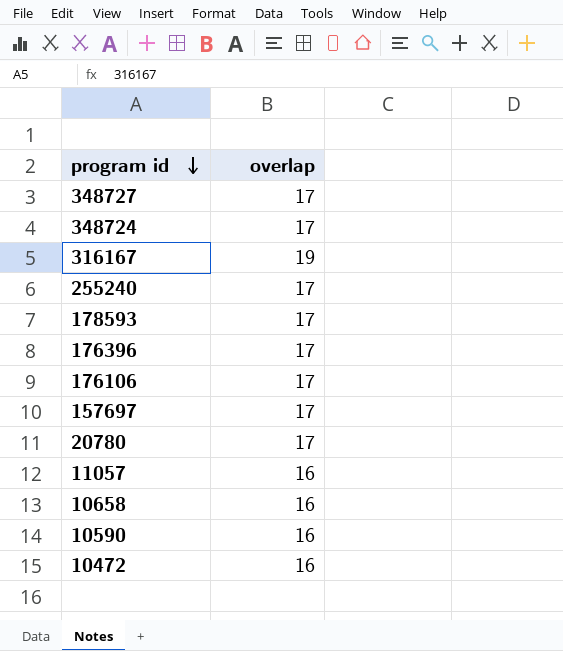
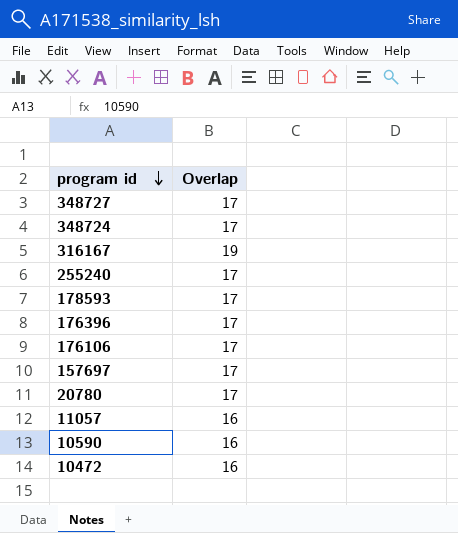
column name: overlap -> Overlap
row 10658: 16 -> none

